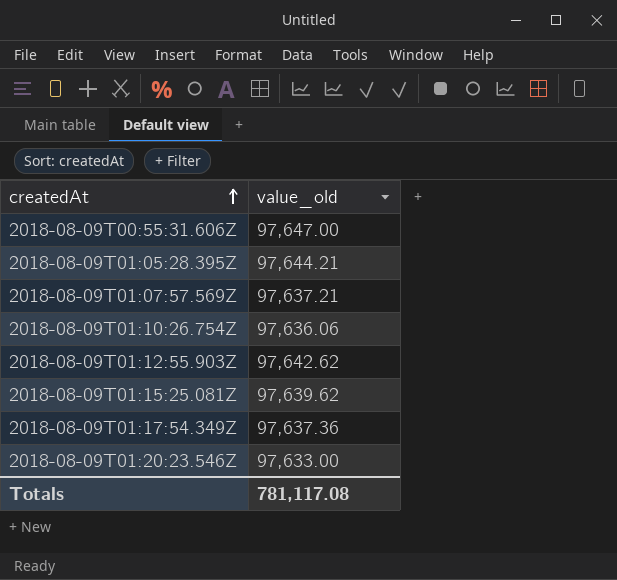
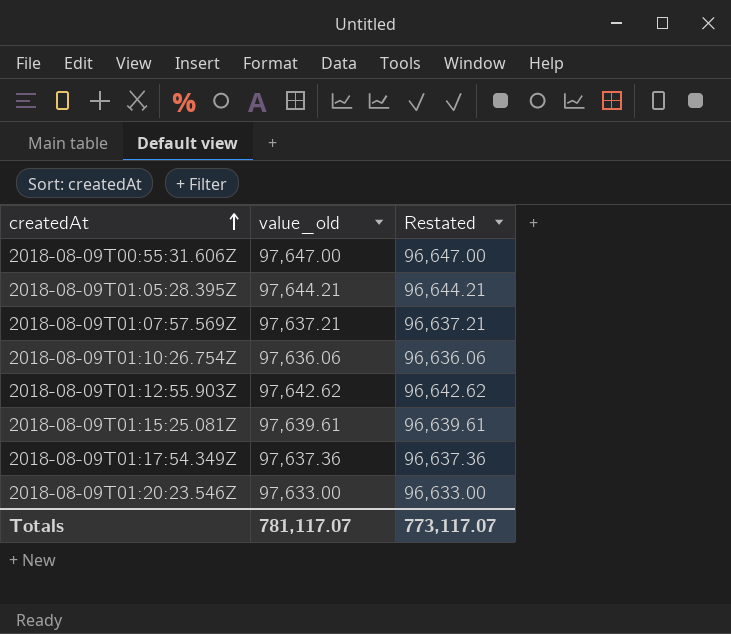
column Restated | formula: none -> [value_old] - 1000
2018-08-09T01:15:25.081Z | value_old: 97,639.62 -> 97,639.61
Totals | value_old: 781,117.08 -> 781,117.07

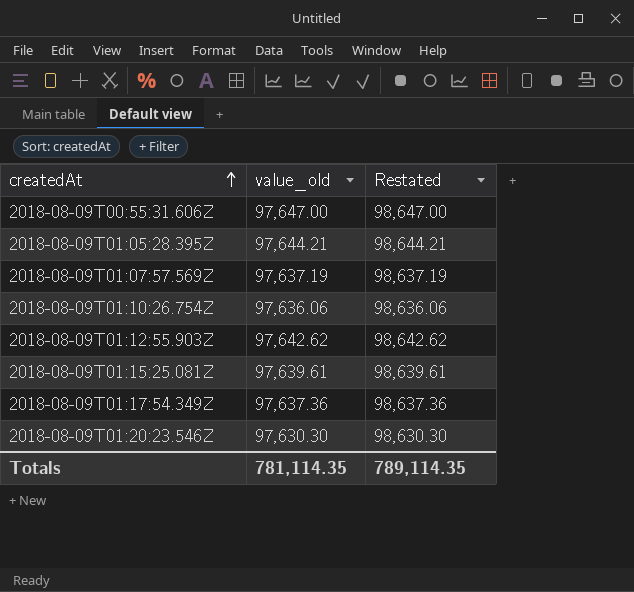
column Restated | formula: [value_old] - 1000 -> [value_old] + 1000
2018-08-09T01:07:57.569Z | value_old: 97,637.21 -> 97,637.19
2018-08-09T01:20:23.546Z | value_old: 97,633.00 -> 97,630.30
Totals | value_old: 781,117.07 -> 781,114.35
Totals | Restated: 773,117.07 -> 789,114.35

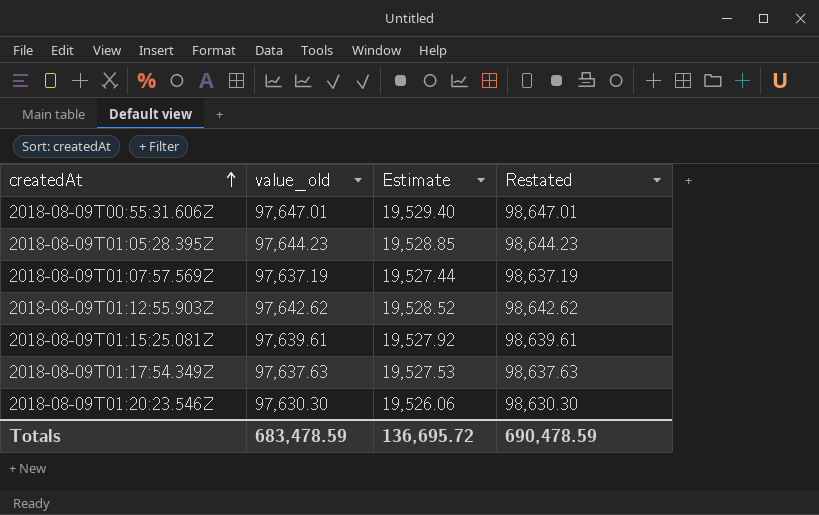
column Estimate | formula: none -> [value_old] * 0.2
row 2018-08-09T01:10:26.754Z: 97,636.06 | 98,636.06 -> none
2018-08-09T00:55:31.606Z | value_old: 97,647.00 -> 97,647.01
2018-08-09T00:55:31.606Z | Restated: 98,647.00 -> 98,647.01
2018-08-09T01:05:28.395Z | value_old: 97,644.21 -> 97,644.23
2018-08-09T01:05:28.395Z | Restated: 98,644.21 -> 98,644.23
2018-08-09T01:17:54.349Z | value_old: 97,637.36 -> 97,637.63
2018-08-09T01:17:54.349Z | Restated: 98,637.36 -> 98,637.63
Totals | value_old: 781,114.35 -> 683,478.59
Totals | Restated: 789,114.35 -> 690,478.59

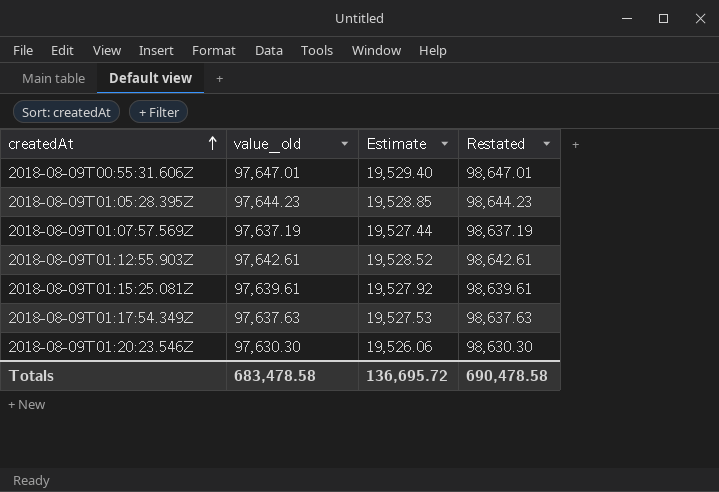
2018-08-09T01:12:55.903Z | value_old: 97,642.62 -> 97,642.61
2018-08-09T01:12:55.903Z | Restated: 98,642.62 -> 98,642.61
Totals | value_old: 683,478.59 -> 683,478.58
Totals | Restated: 690,478.59 -> 690,478.58

